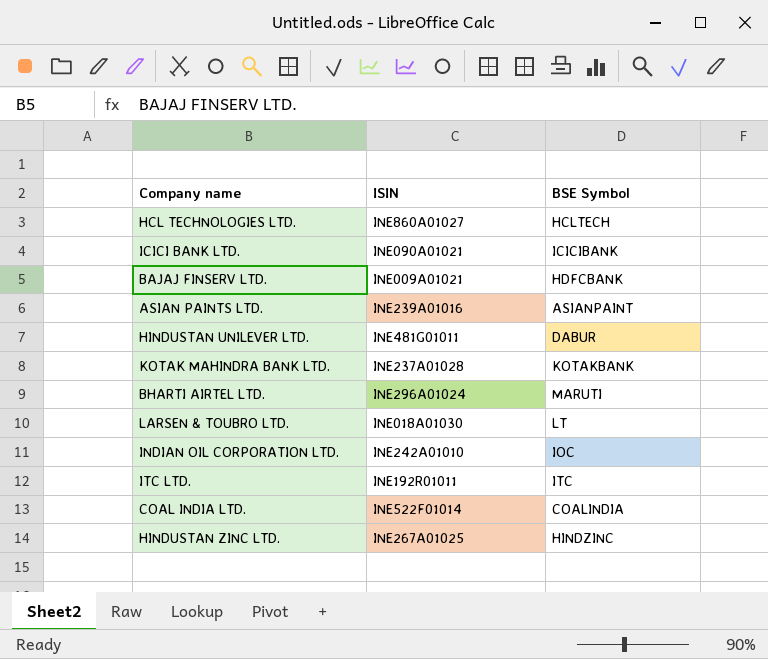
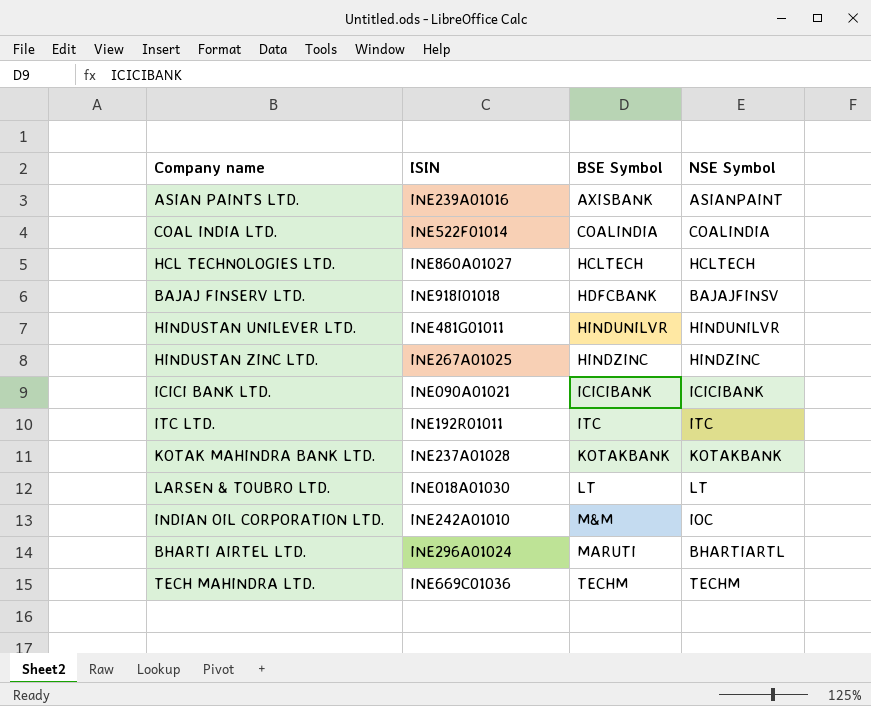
row order: none -> BSE Symbol ascending
column NSE Symbol | position: none -> 4
ASIAN PAINTS LTD. | BSE Symbol: ASIANPAINT -> AXISBANK
BAJAJ FINSERV LTD. | ISIN: INE009A01021 -> INE918I01018
HINDUSTAN UNILEVER LTD. | BSE Symbol: DABUR -> HINDUNILVR
INDIAN OIL CORPORATION LTD. | BSE Symbol: IOC -> M&M
row TECH MAHINDRA LTD.: none -> INE669C01036 | TECHM | TECHM

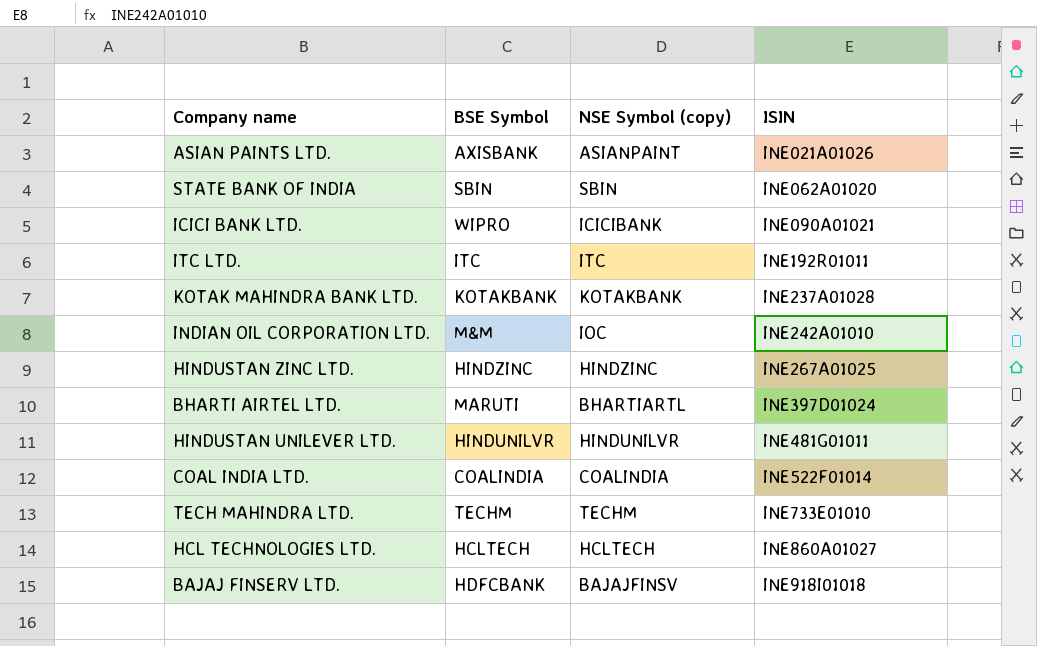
row order: BSE Symbol ascending -> ISIN ascending
column name: NSE Symbol -> NSE Symbol (copy)
column ISIN | position: 2 -> 4
row LARSEN & TOUBRO LTD.: INE018A01030 | LT | LT -> none
ASIAN PAINTS LTD. | ISIN: INE239A01016 -> INE021A01026
row STATE BANK OF INDIA: none -> SBIN | SBIN | INE062A01020
ICICI BANK LTD. | BSE Symbol: ICICIBANK -> WIPRO
BHARTI AIRTEL LTD. | ISIN: INE296A01024 -> INE397D01024
TECH MAHINDRA LTD. | ISIN: INE669C01036 -> INE733E01010

